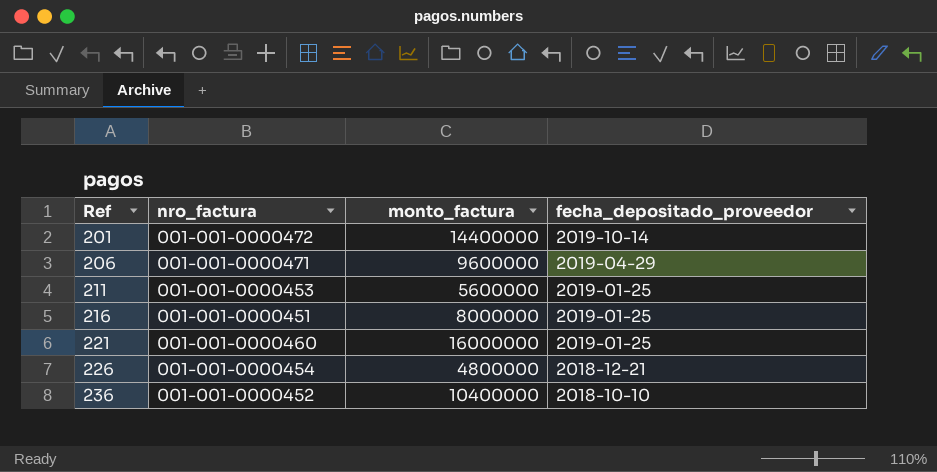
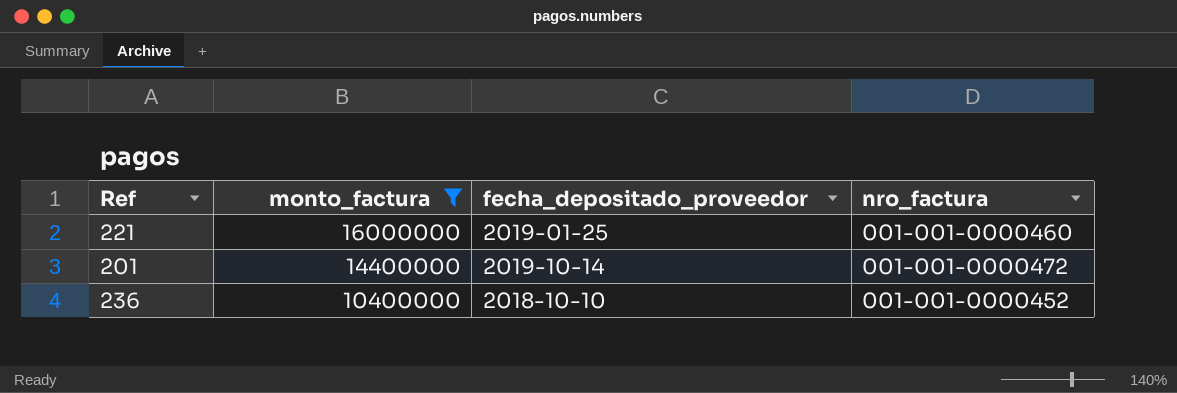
filter: none -> monto_factura >= 10400000
row order: Ref ascending -> monto_factura descending
column nro_factura | position: 2 -> 4

